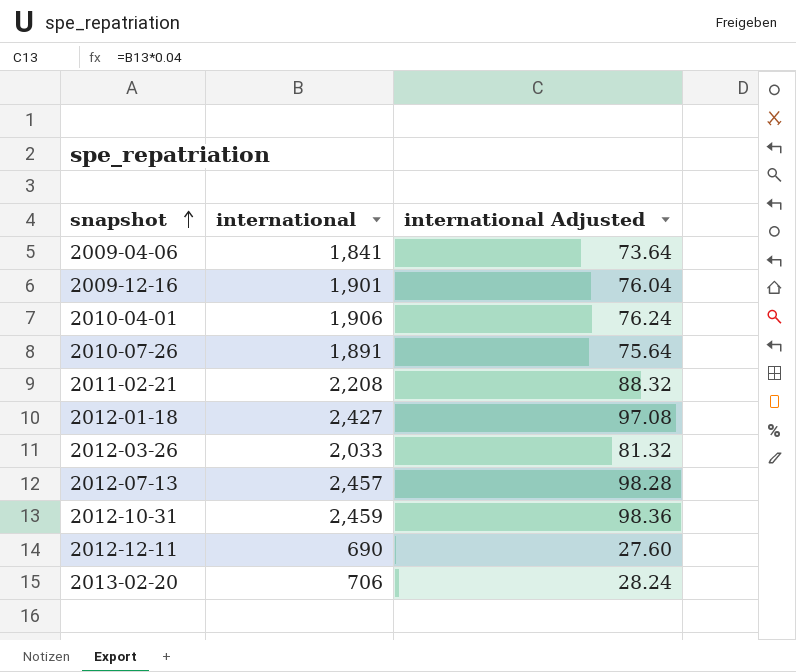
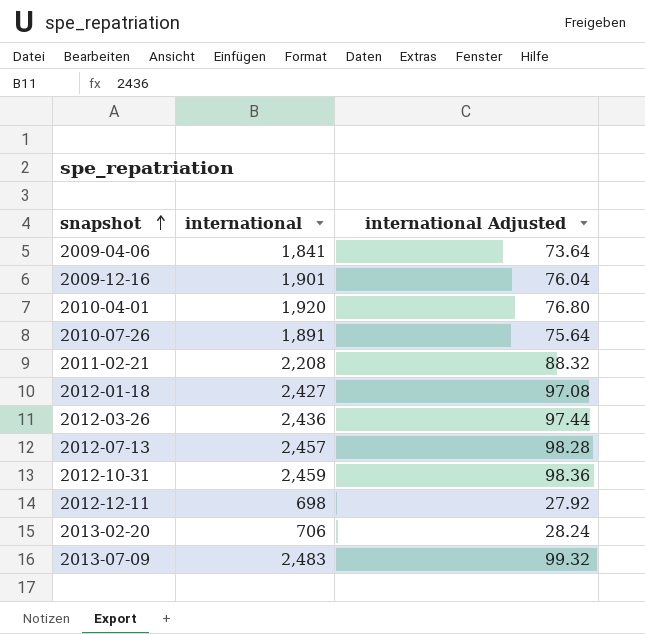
2010-04-01 | international: 1,906 -> 1,920
2010-04-01 | international Adjusted: 76.24 -> 76.80
2012-03-26 | international: 2,033 -> 2,436
2012-03-26 | international Adjusted: 81.32 -> 97.44
2012-12-11 | international: 690 -> 698
2012-12-11 | international Adjusted: 27.60 -> 27.92
row 2013-07-09: none -> 2,483 | 99.32

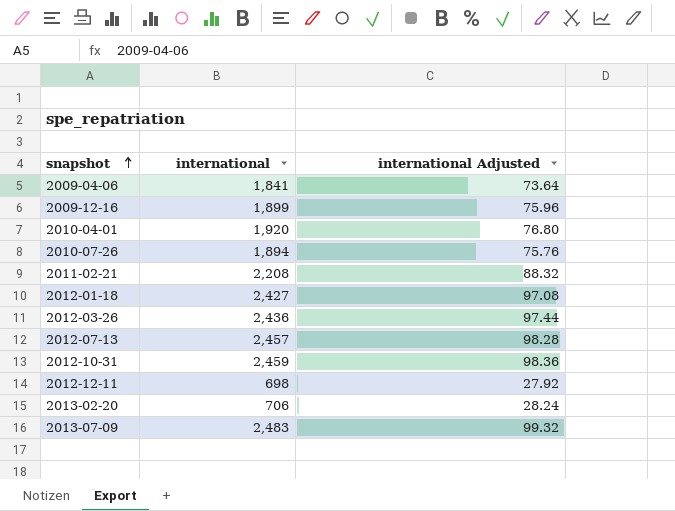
2009-12-16 | international: 1,901 -> 1,899
2009-12-16 | international Adjusted: 76.04 -> 75.96
2010-07-26 | international: 1,891 -> 1,894
2010-07-26 | international Adjusted: 75.64 -> 75.76

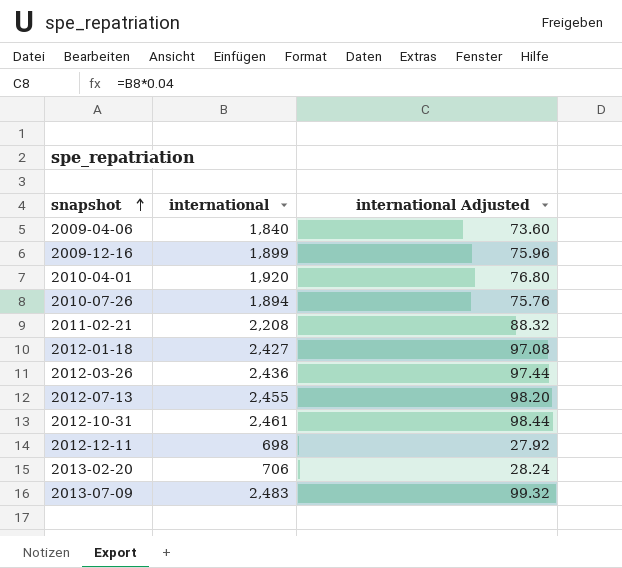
2009-04-06 | international: 1,841 -> 1,840
2009-04-06 | international Adjusted: 73.64 -> 73.60
2012-07-13 | international: 2,457 -> 2,455
2012-07-13 | international Adjusted: 98.28 -> 98.20
2012-10-31 | international: 2,459 -> 2,461
2012-10-31 | international Adjusted: 98.36 -> 98.44

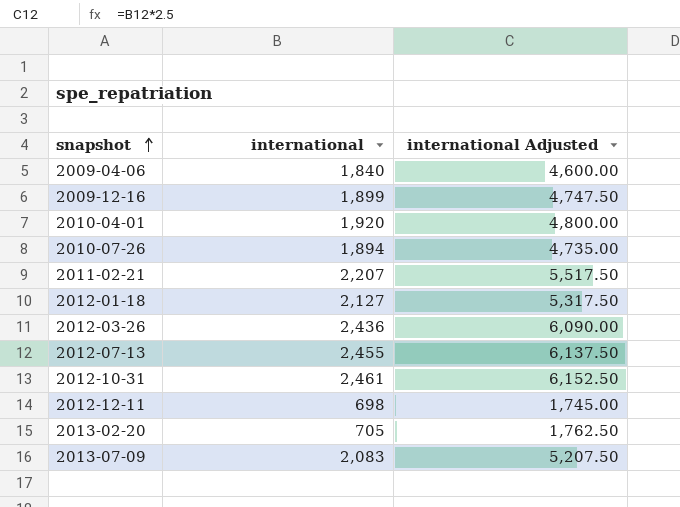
column international Adjusted | formula: [international] * 0.04 -> [international] * 2.5
2011-02-21 | international: 2,208 -> 2,207
2012-01-18 | international: 2,427 -> 2,127
2013-02-20 | international: 706 -> 705
2013-07-09 | international: 2,483 -> 2,083

